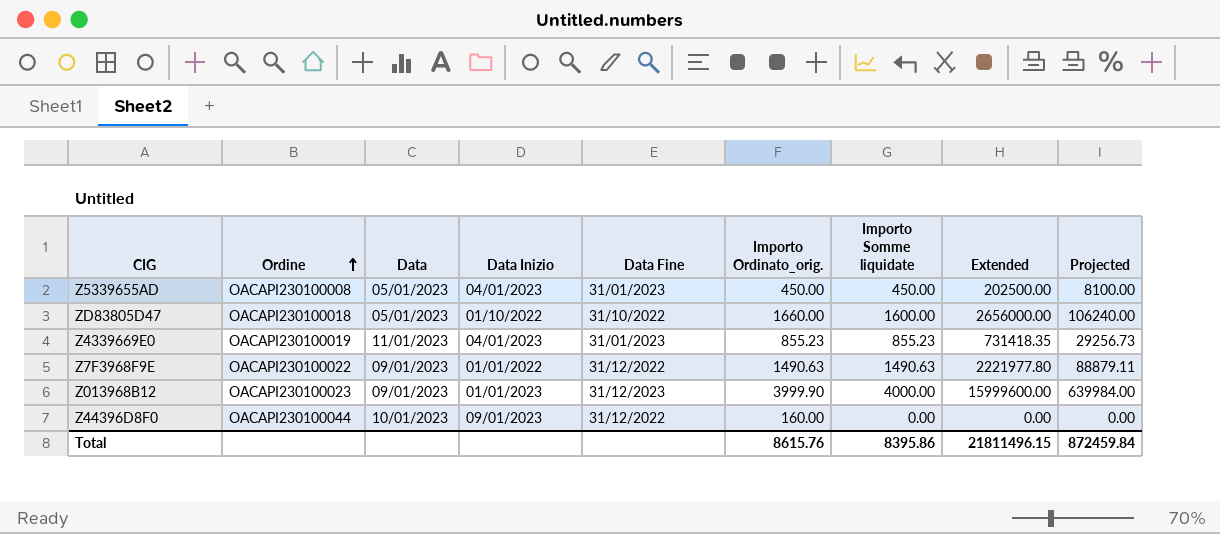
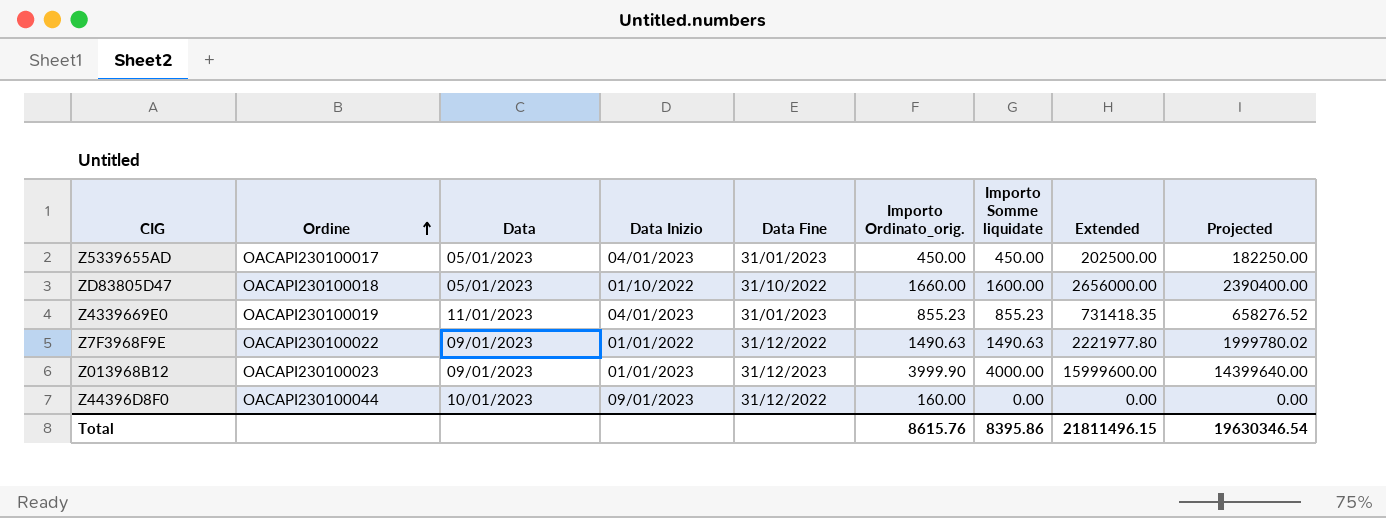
column Projected | formula: [Extended] * 0.04 -> [Extended] * 0.9
Z5339655AD | Ordine: OACAPI230100008 -> OACAPI230100017
Total | Projected: 872459.84 -> 19630346.54

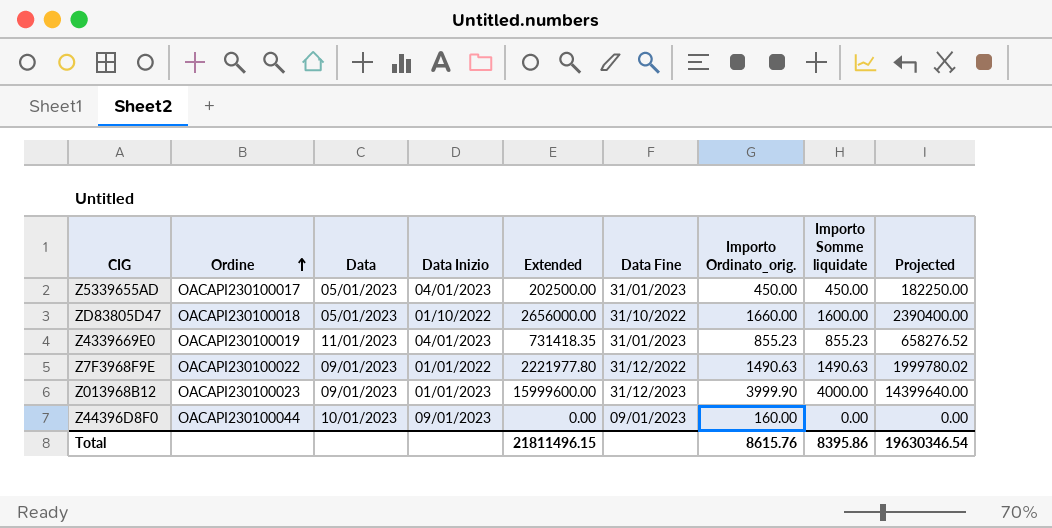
column Extended | position: 8 -> 5
Z44396D8F0 | Data Fine: 31/12/2022 -> 09/01/2023

